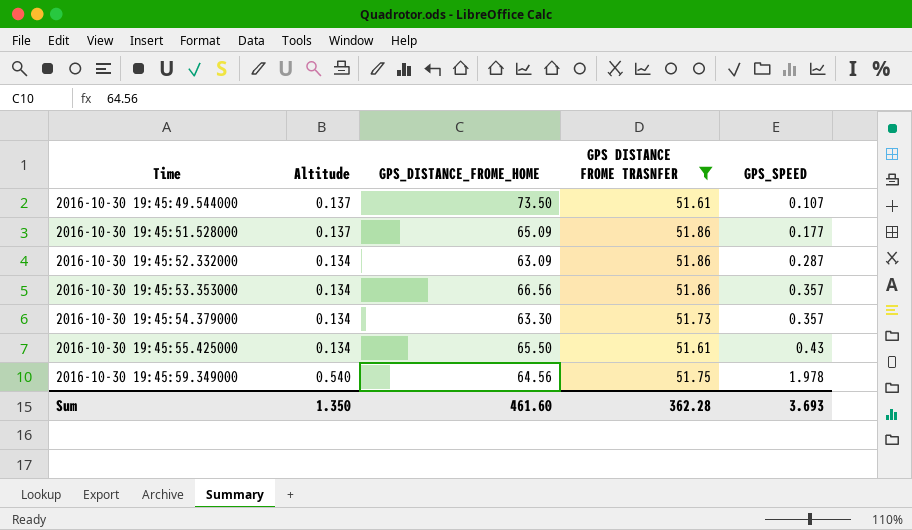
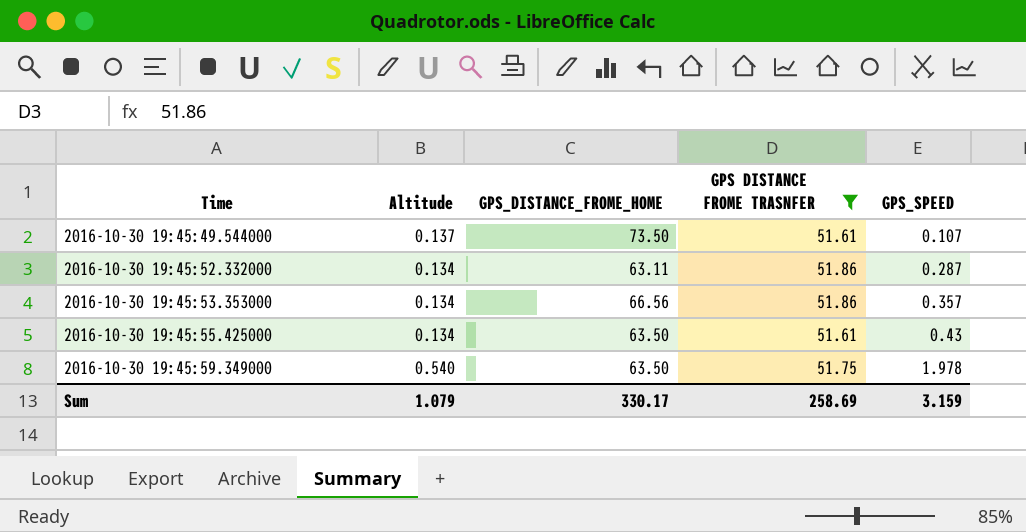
row 2016-10-30 19:45:51.528000: 0.137 | 65.09 | 51.86 | 0.177 -> none
row 2016-10-30 19:45:54.379000: 0.134 | 63.30 | 51.73 | 0.357 -> none
2016-10-30 19:45:52.332000 | GPS_DISTANCE_FROME_HOME: 63.09 -> 63.11
2016-10-30 19:45:55.425000 | GPS_DISTANCE_FROME_HOME: 65.50 -> 63.50
2016-10-30 19:45:59.349000 | GPS_DISTANCE_FROME_HOME: 64.56 -> 63.50
Sum | Altitude: 1.350 -> 1.079
Sum | GPS_DISTANCE_FROME_HOME: 461.60 -> 330.17
Sum | GPS DISTANCE FROME TRASNFER: 362.28 -> 258.69
Sum | GPS_SPEED: 3.693 -> 3.159

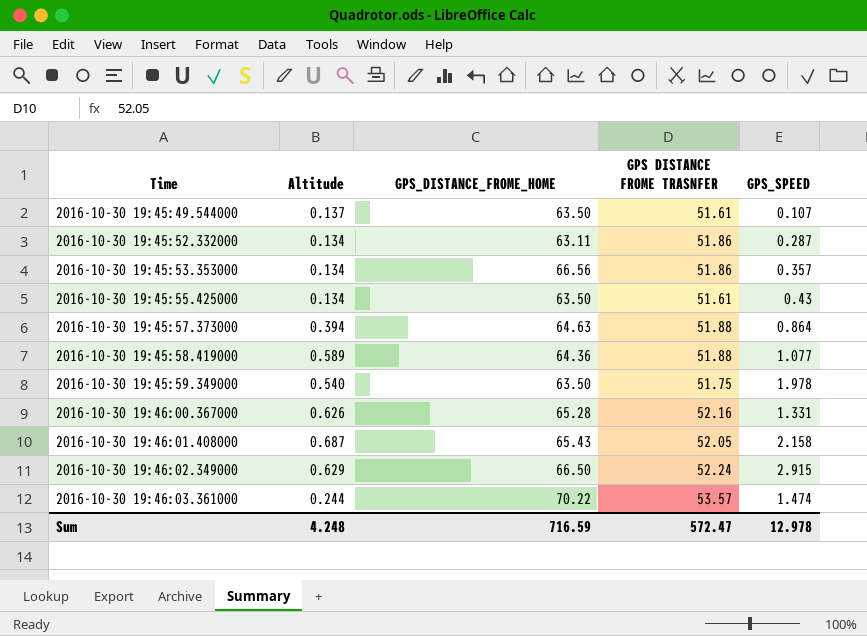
filter: GPS DISTANCE FROME TRASNFER <= 51.86 -> none
2016-10-30 19:45:49.544000 | GPS_DISTANCE_FROME_HOME: 73.50 -> 63.50
Sum | Altitude: 1.079 -> 4.248
Sum | GPS_DISTANCE_FROME_HOME: 330.17 -> 716.59
Sum | GPS DISTANCE FROME TRASNFER: 258.69 -> 572.47
Sum | GPS_SPEED: 3.159 -> 12.978

